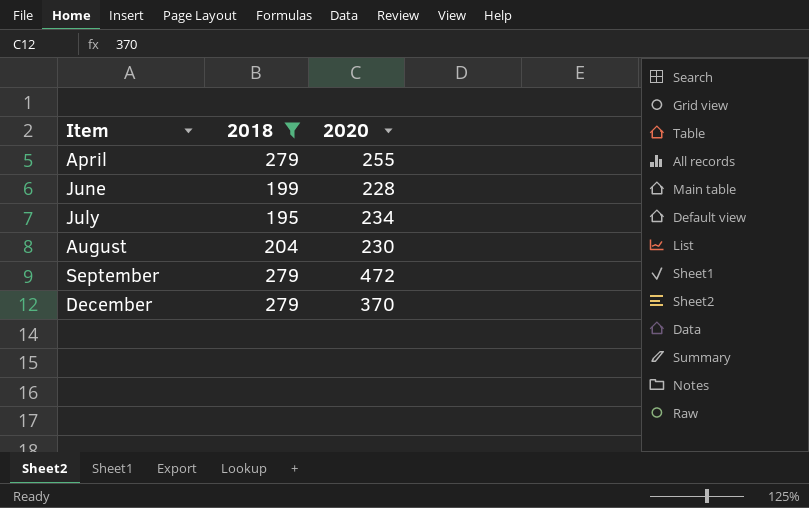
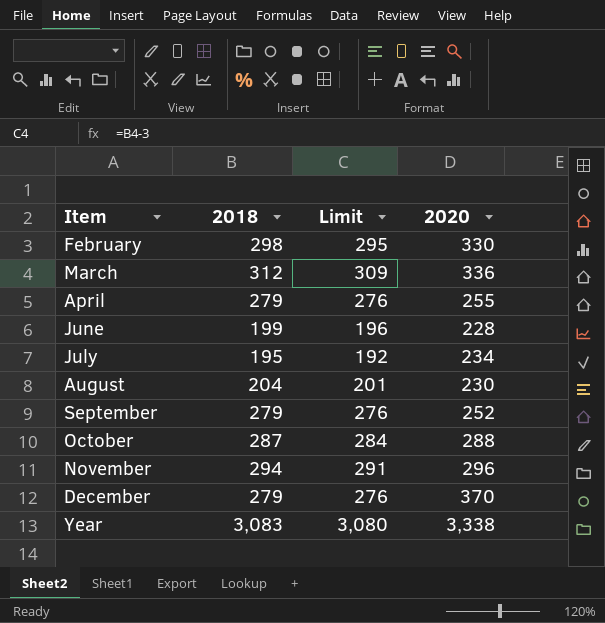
filter: 2018 <= 279 -> none
column Limit | formula: none -> [2018] - 3
September | 2020: 472 -> 252

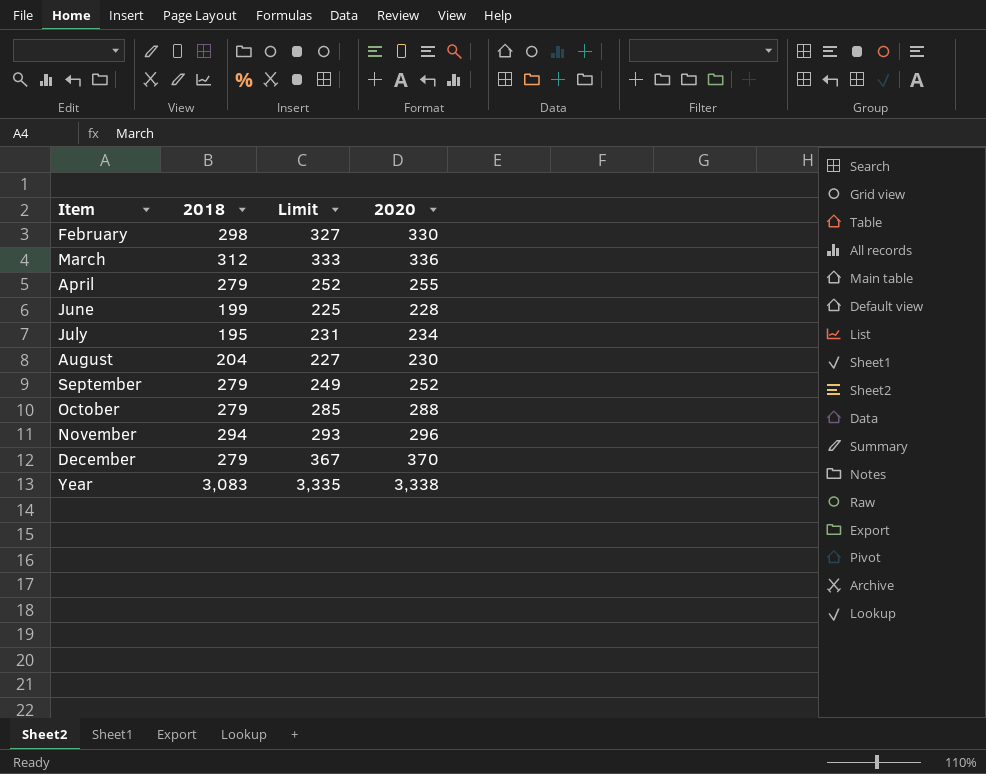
column Limit | formula: [2018] - 3 -> [2020] - 3
October | 2018: 287 -> 279

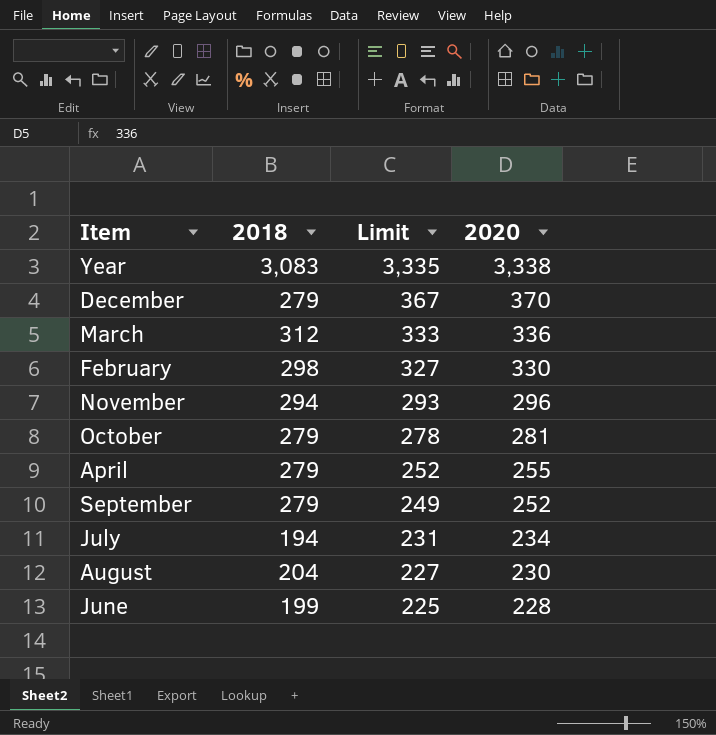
row order: none -> Limit descending
October | Limit: 285 -> 278
October | 2020: 288 -> 281
July | 2018: 195 -> 194

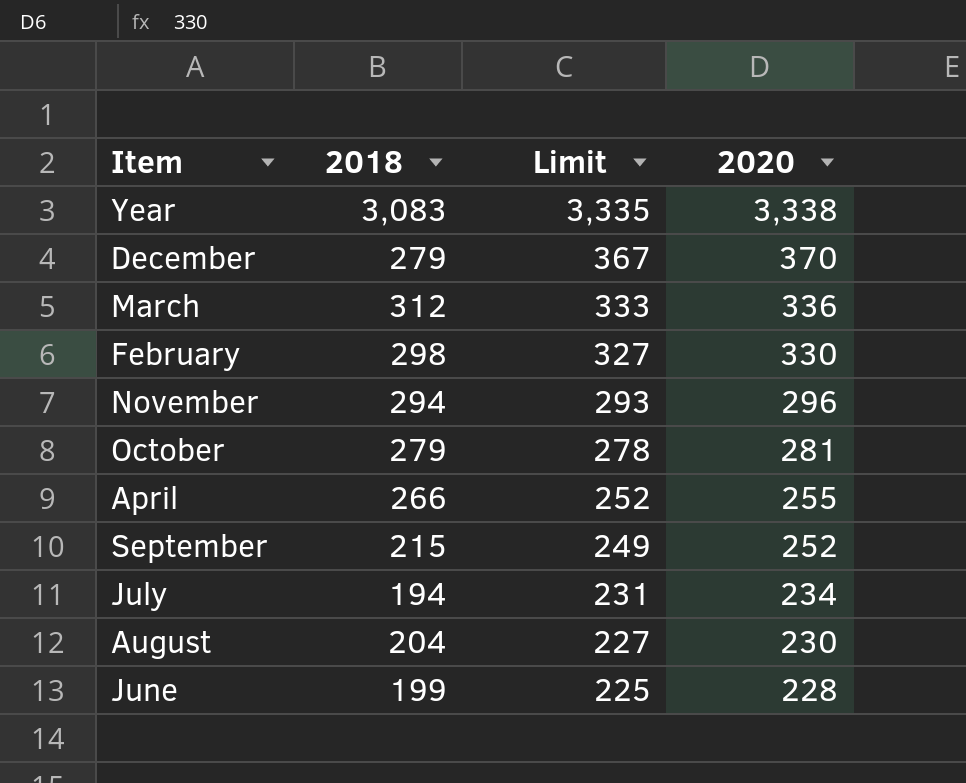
April | 2018: 279 -> 266
September | 2018: 279 -> 215

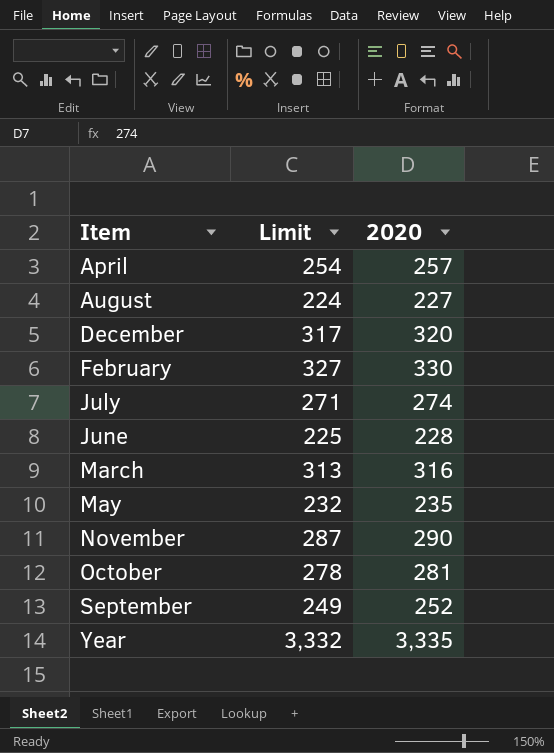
row order: Limit descending -> Item ascending
column 2018 | position: 2 -> none
April | Limit: 252 -> 254
April | 2020: 255 -> 257
August | Limit: 227 -> 224
August | 2020: 230 -> 227
December | Limit: 367 -> 317
December | 2020: 370 -> 320
July | Limit: 231 -> 271
July | 2020: 234 -> 274
March | Limit: 333 -> 313
March | 2020: 336 -> 316
row May: none -> 232 | 235
November | Limit: 293 -> 287
November | 2020: 296 -> 290
Year | Limit: 3,335 -> 3,332
Year | 2020: 3,338 -> 3,335

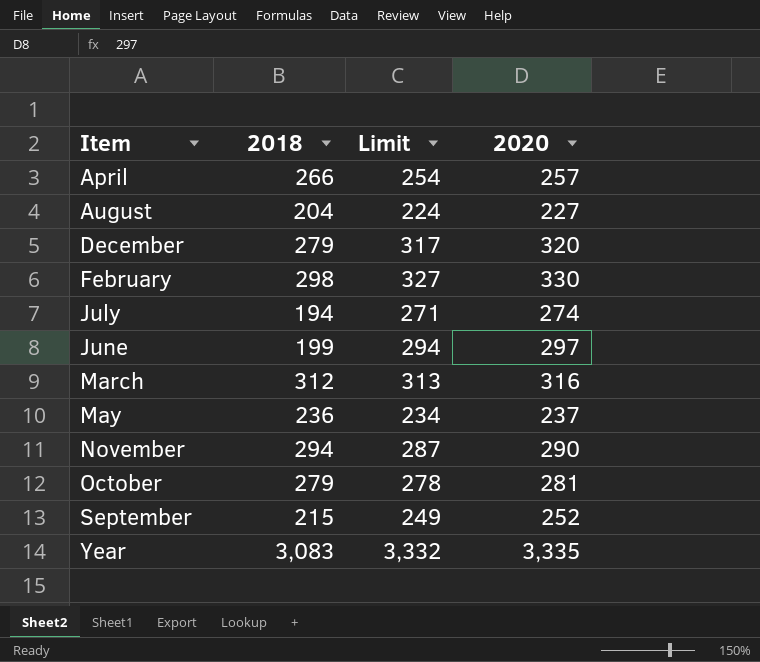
column 2018 | position: none -> 2
June | Limit: 225 -> 294
June | 2020: 228 -> 297
May | Limit: 232 -> 234
May | 2020: 235 -> 237

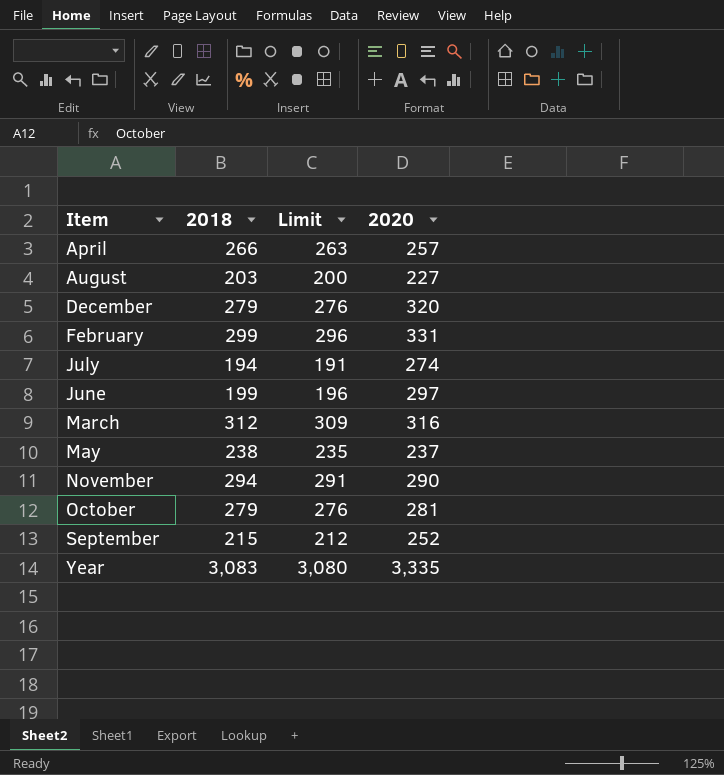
column Limit | formula: [2020] - 3 -> [2018] - 3
August | 2018: 204 -> 203
February | 2018: 298 -> 299
February | 2020: 330 -> 331
May | 2018: 236 -> 238

